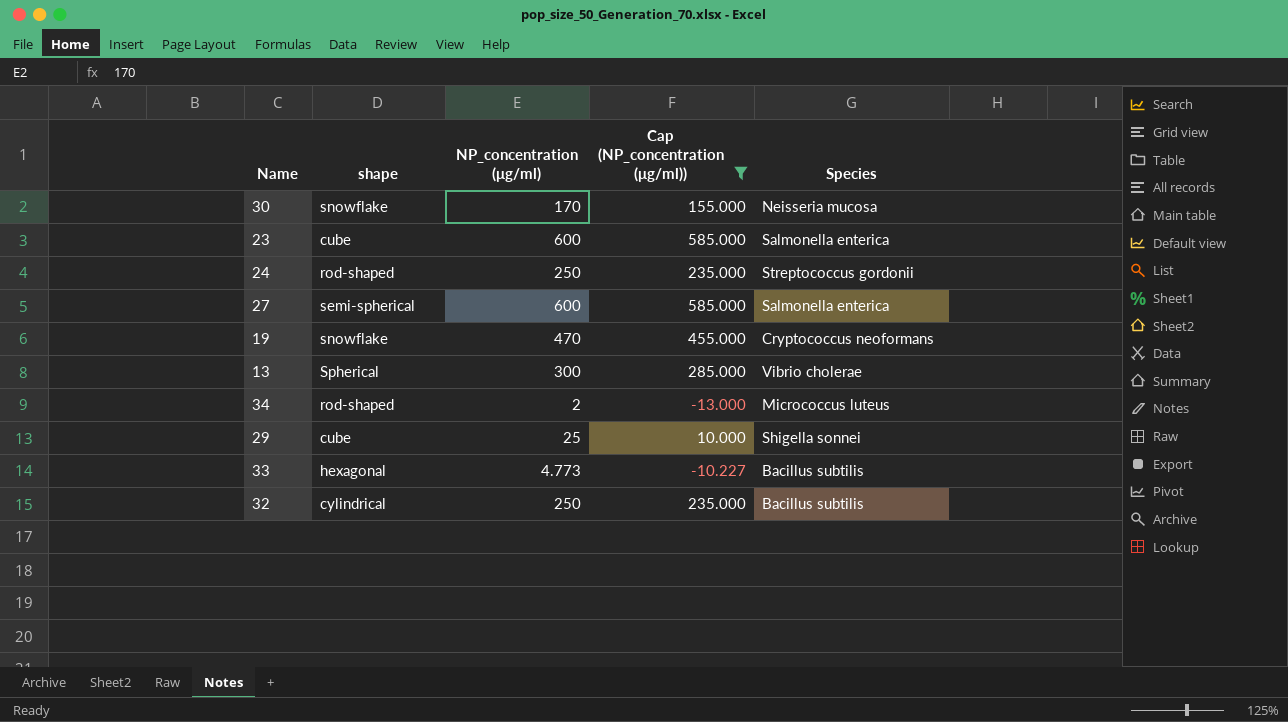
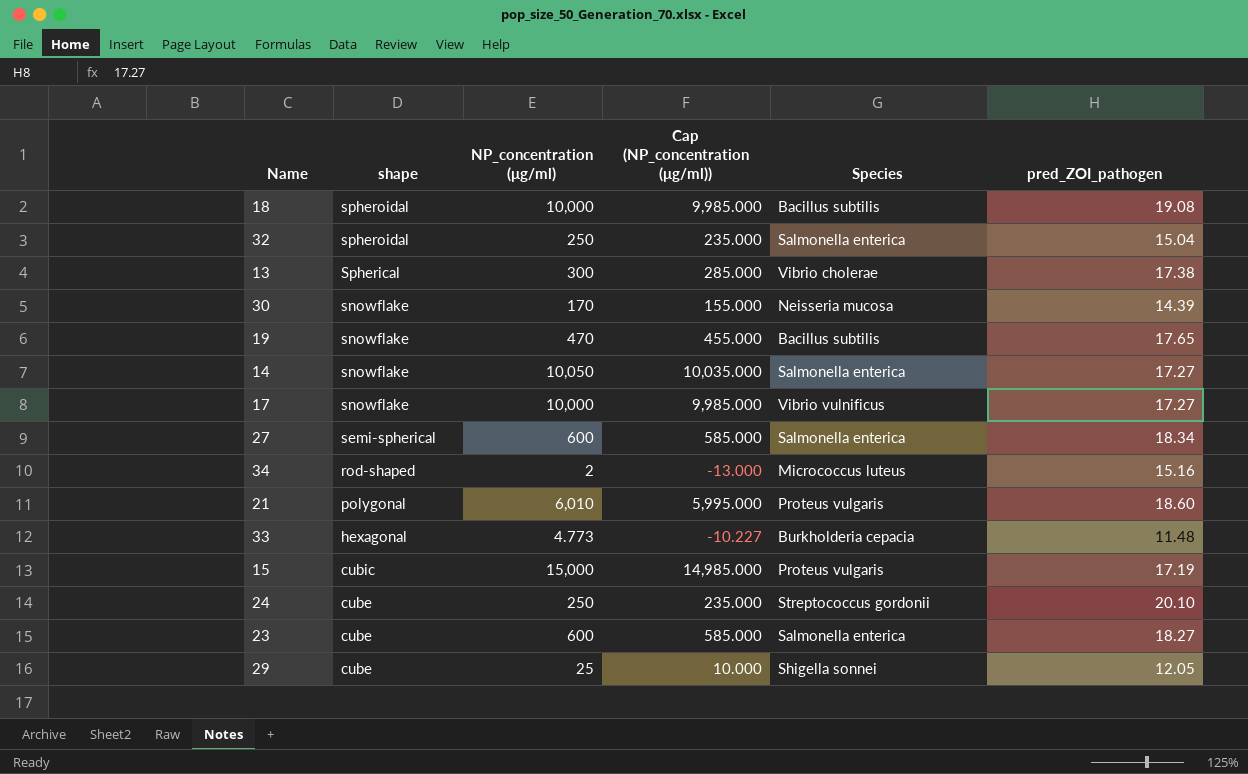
filter: Cap (NP_concentration (μg/ml)) <= 585.000 -> none
row order: none -> shape descending
column pred_ZOI_pathogen | position: none -> 6
32 | shape: cylindrical -> spheroidal
32 | Species: Bacillus subtilis -> Salmonella enterica
19 | Species: Cryptococcus neoformans -> Bacillus subtilis
33 | Species: Bacillus subtilis -> Burkholderia cepacia
24 | shape: rod-shaped -> cube

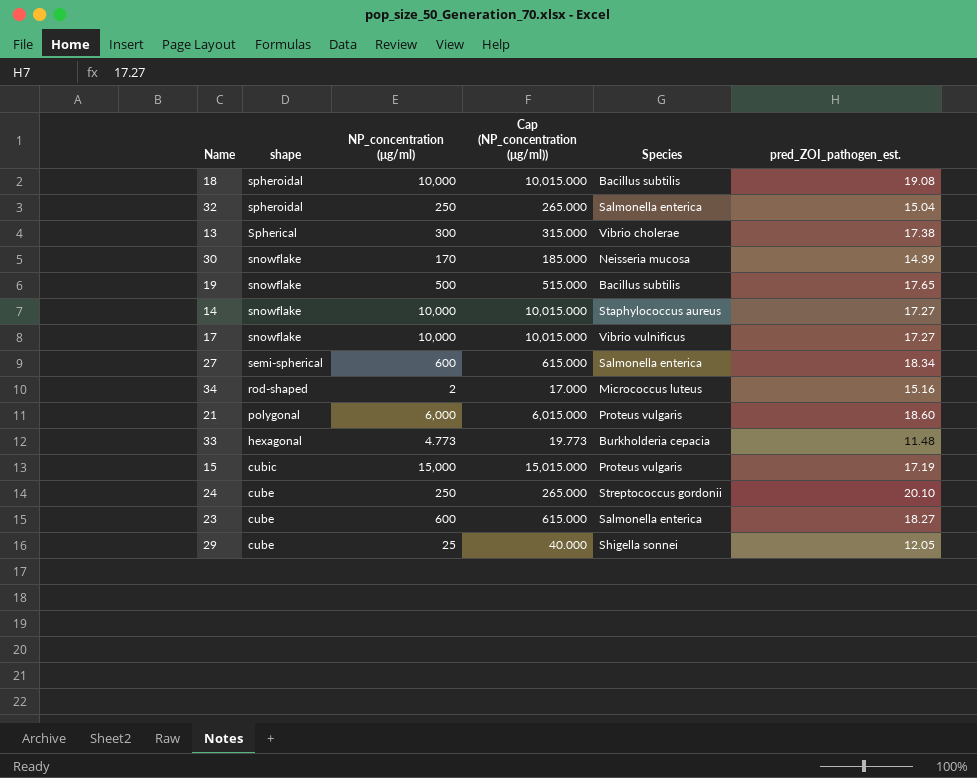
column Cap (NP_concentration (μg/ml)) | formula: [NP_concentration (μg/ml)] - 15 -> [NP_concentration (μg/ml)] + 15
column name: pred_ZOI_pathogen -> pred_ZOI_pathogen_est.
19 | NP_concentration (μg/ml): 470 -> 500
14 | NP_concentration (μg/ml): 10,050 -> 10,000
14 | Species: Salmonella enterica -> Staphylococcus aureus
21 | NP_concentration (μg/ml): 6,010 -> 6,000

